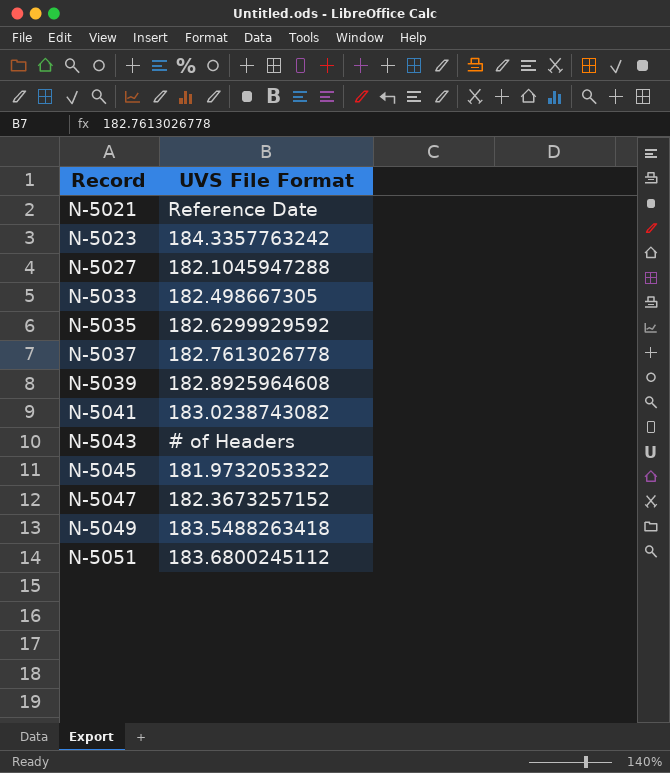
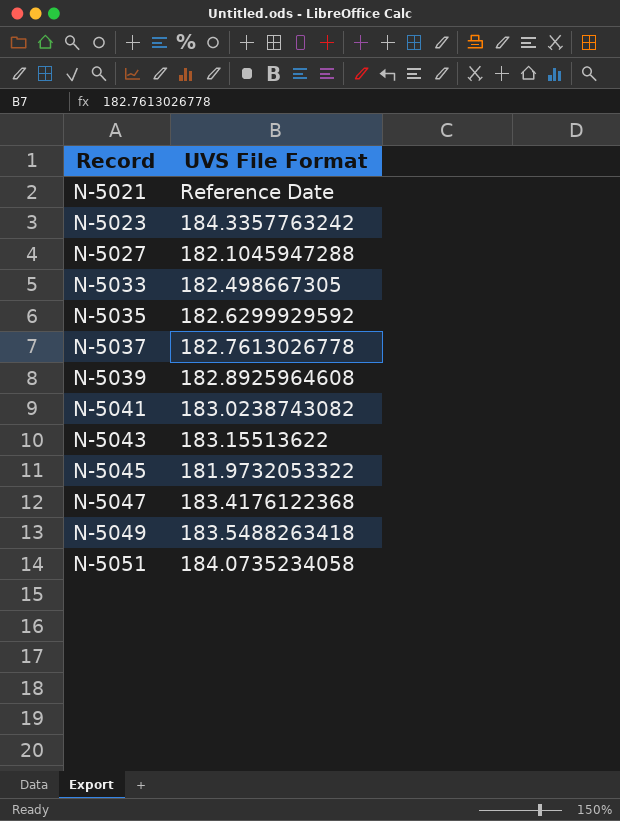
N-5043 | UVS File Format: # of Headers -> 183.15513622
N-5047 | UVS File Format: 182.3673257152 -> 183.4176122368
N-5051 | UVS File Format: 183.6800245112 -> 184.0735234058

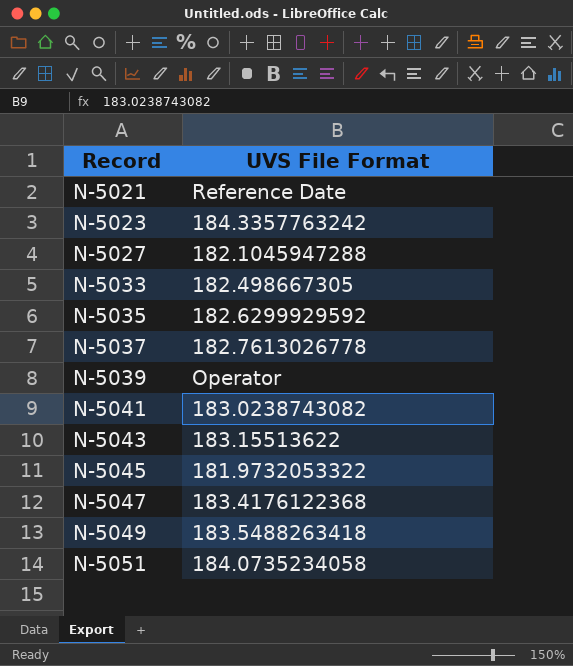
N-5039 | UVS File Format: 182.8925964608 -> Operator

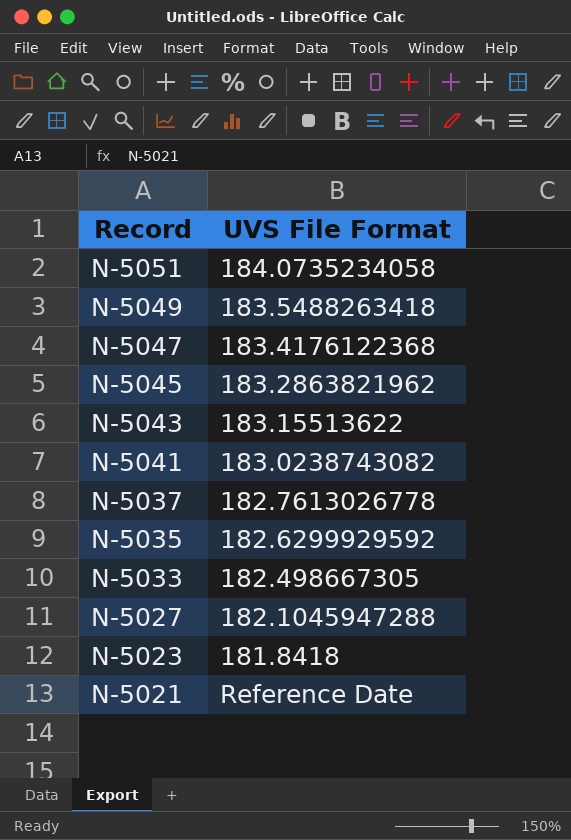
row order: Record ascending -> Record descending
row N-5039: Operator -> none
N-5045 | UVS File Format: 181.9732053322 -> 183.2863821962
N-5023 | UVS File Format: 184.3357763242 -> 181.8418

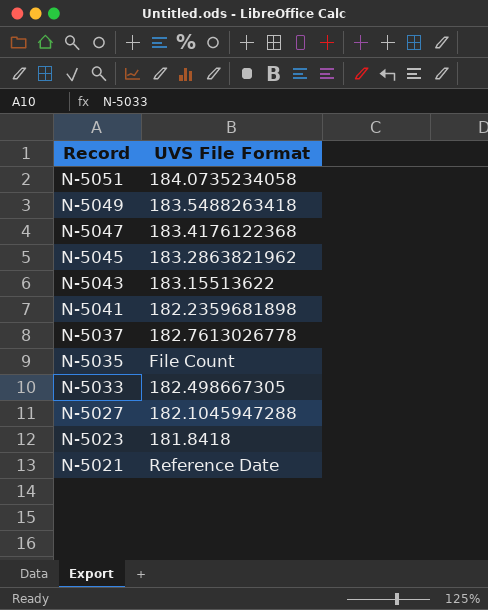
N-5041 | UVS File Format: 183.0238743082 -> 182.2359681898
N-5035 | UVS File Format: 182.6299929592 -> File Count

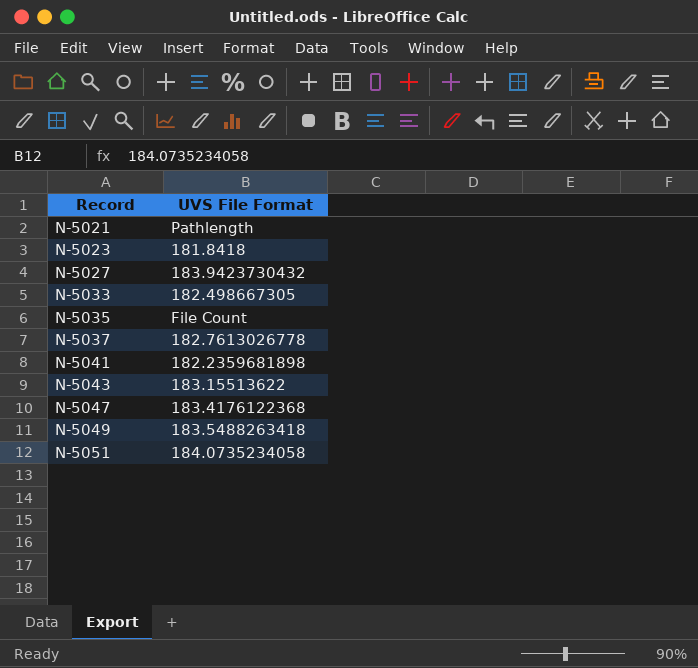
row order: Record descending -> Record ascending
row N-5045: 183.2863821962 -> none
N-5021 | UVS File Format: Reference Date -> Pathlength
N-5027 | UVS File Format: 182.1045947288 -> 183.9423730432

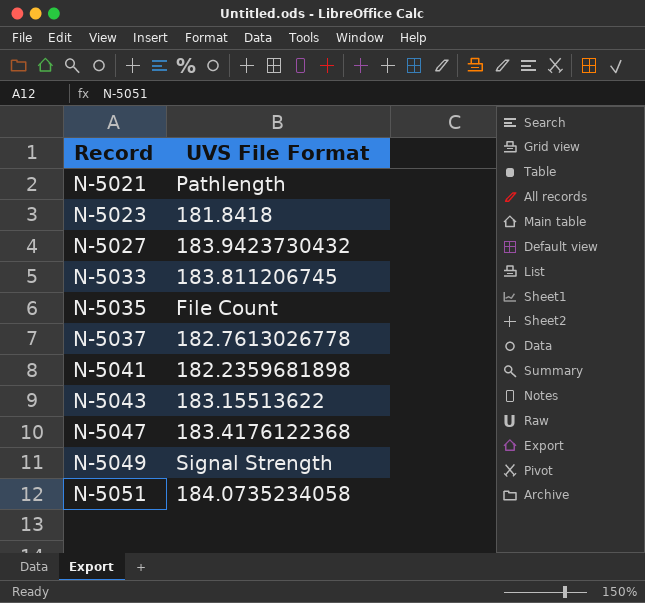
N-5033 | UVS File Format: 182.498667305 -> 183.811206745
N-5049 | UVS File Format: 183.5488263418 -> Signal Strength

